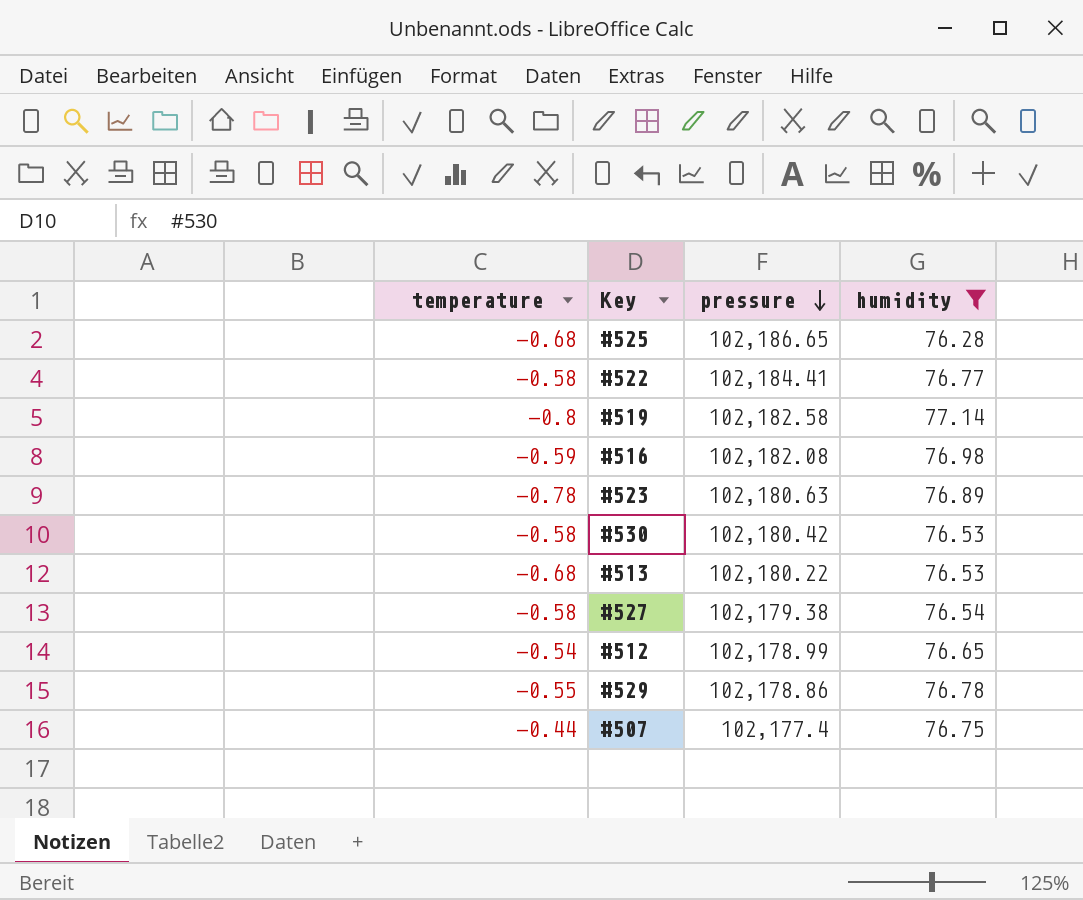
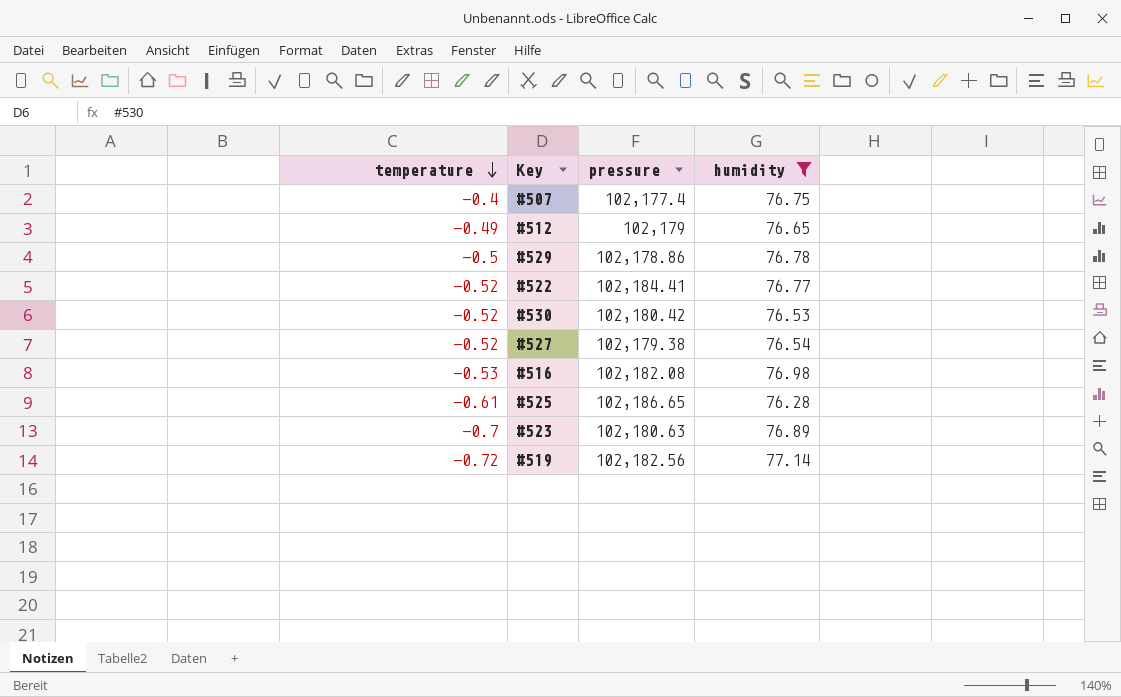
row order: pressure descending -> temperature descending
row #513: -0.68 | 102,180.22 | 76.53 -> none
#507 | temperature: -0.44 -> -0.4
#512 | temperature: -0.54 -> -0.49
#512 | pressure: 102,178.99 -> 102,179
#529 | temperature: -0.55 -> -0.5
#522 | temperature: -0.58 -> -0.52
#530 | temperature: -0.58 -> -0.52
#527 | temperature: -0.58 -> -0.52
#516 | temperature: -0.59 -> -0.53
#525 | temperature: -0.68 -> -0.61
#523 | temperature: -0.78 -> -0.7
#519 | temperature: -0.8 -> -0.72
#519 | pressure: 102,182.58 -> 102,182.56

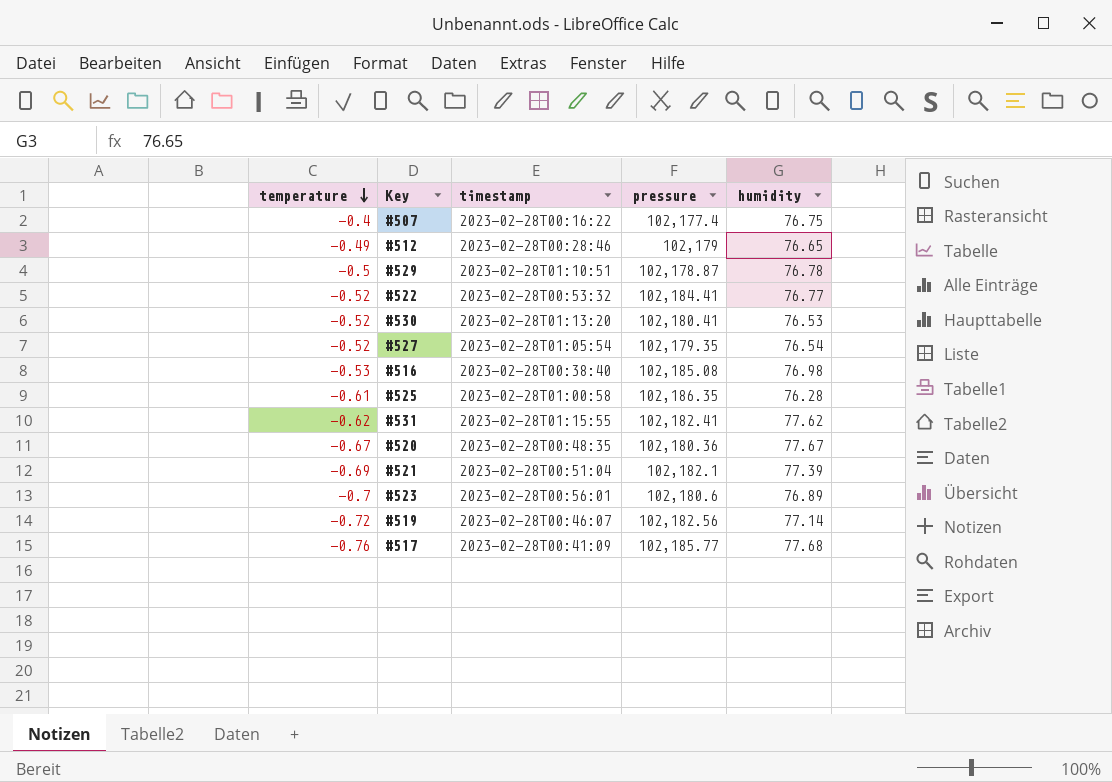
filter: humidity <= 77.14 -> none
column timestamp | position: none -> 3
#529 | pressure: 102,178.86 -> 102,178.87
#530 | pressure: 102,180.42 -> 102,180.41
#527 | pressure: 102,179.38 -> 102,179.35
#516 | pressure: 102,182.08 -> 102,185.08
#525 | pressure: 102,186.65 -> 102,186.35
#523 | pressure: 102,180.63 -> 102,180.6

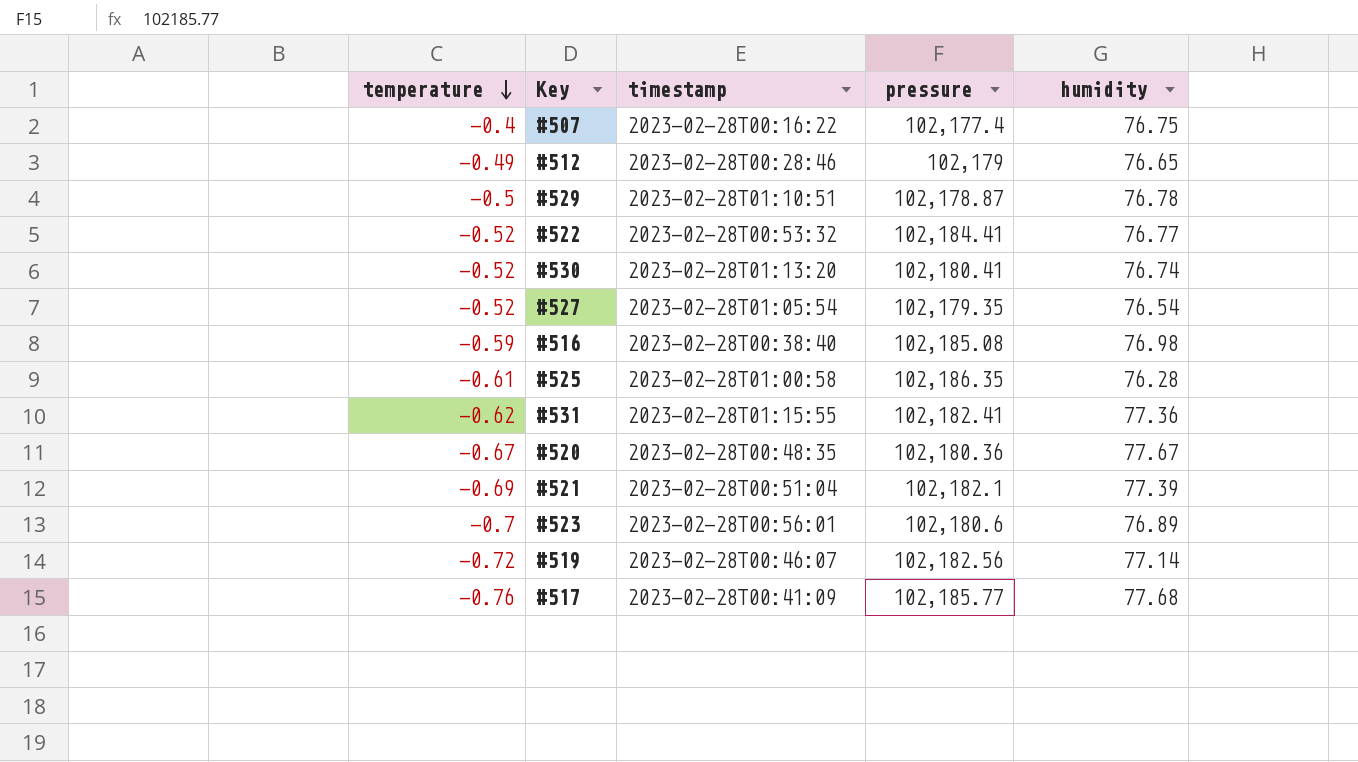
#530 | humidity: 76.53 -> 76.74
#516 | temperature: -0.53 -> -0.59
#531 | humidity: 77.62 -> 77.36

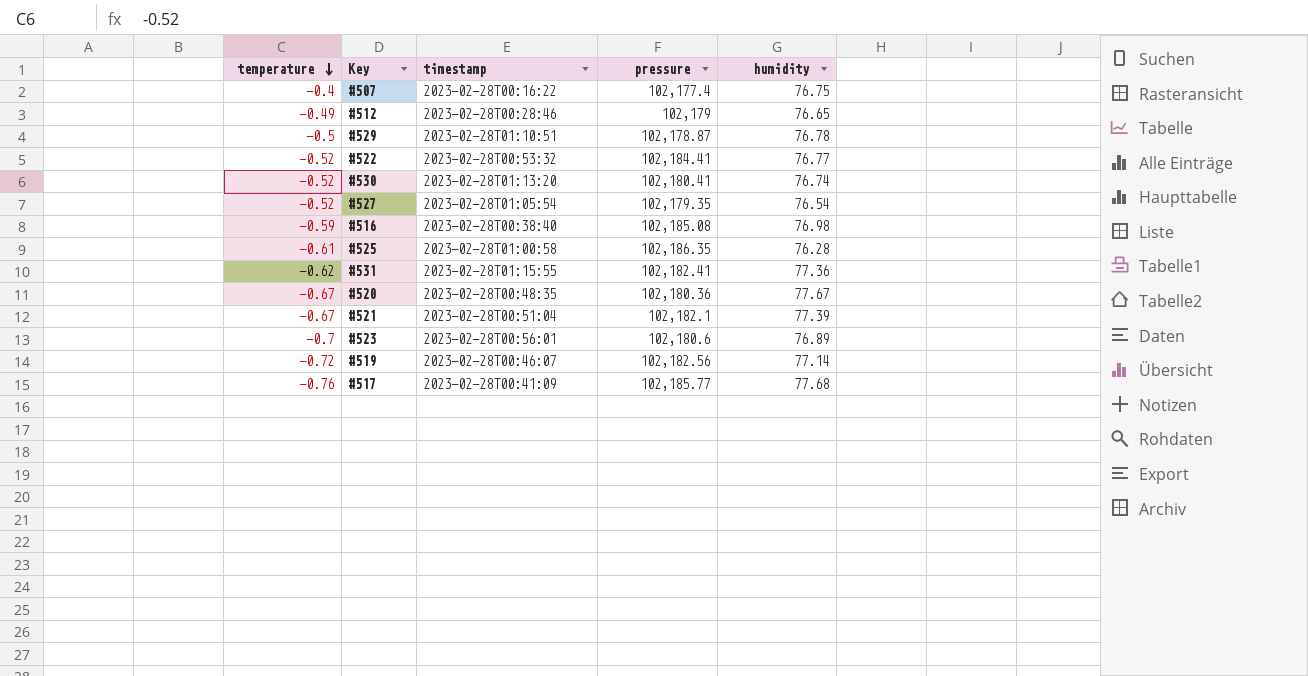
#521 | temperature: -0.69 -> -0.67

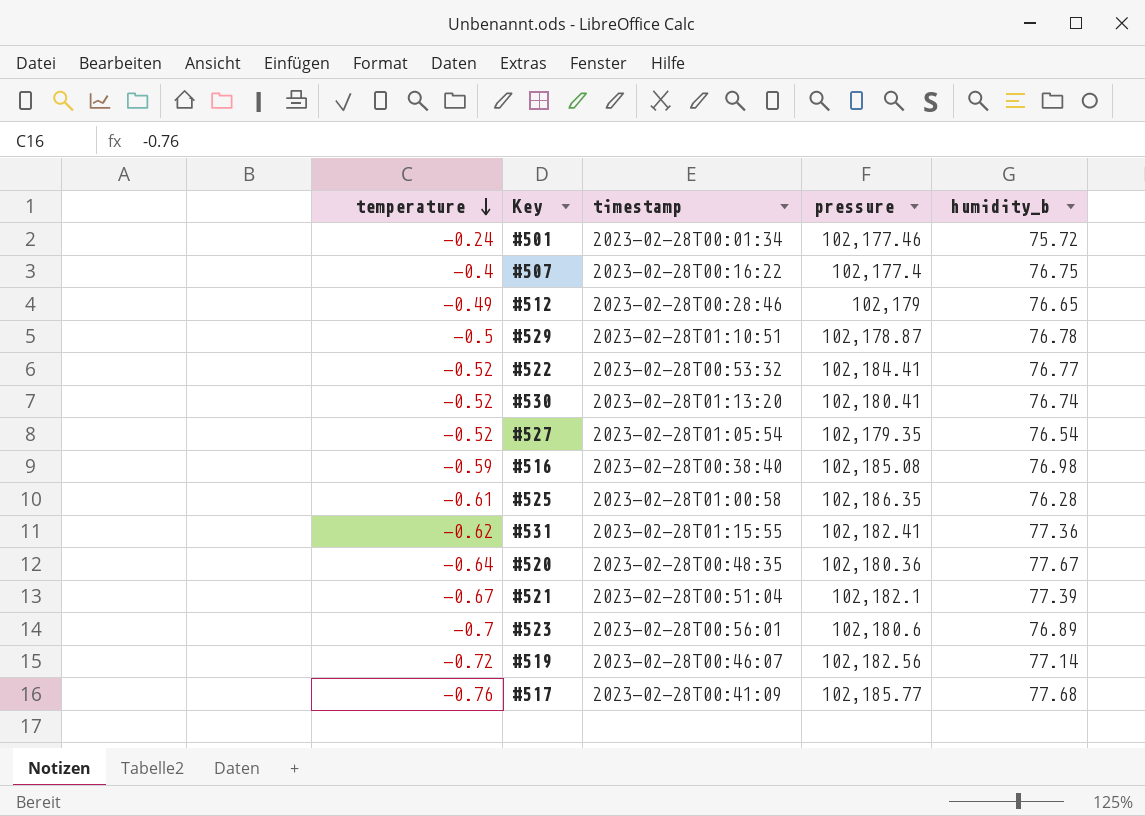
column name: humidity -> humidity_b
row #501: none -> -0.24 | 2023-02-28T00:01:34 | 102,177.46 | 75.72
#520 | temperature: -0.67 -> -0.64

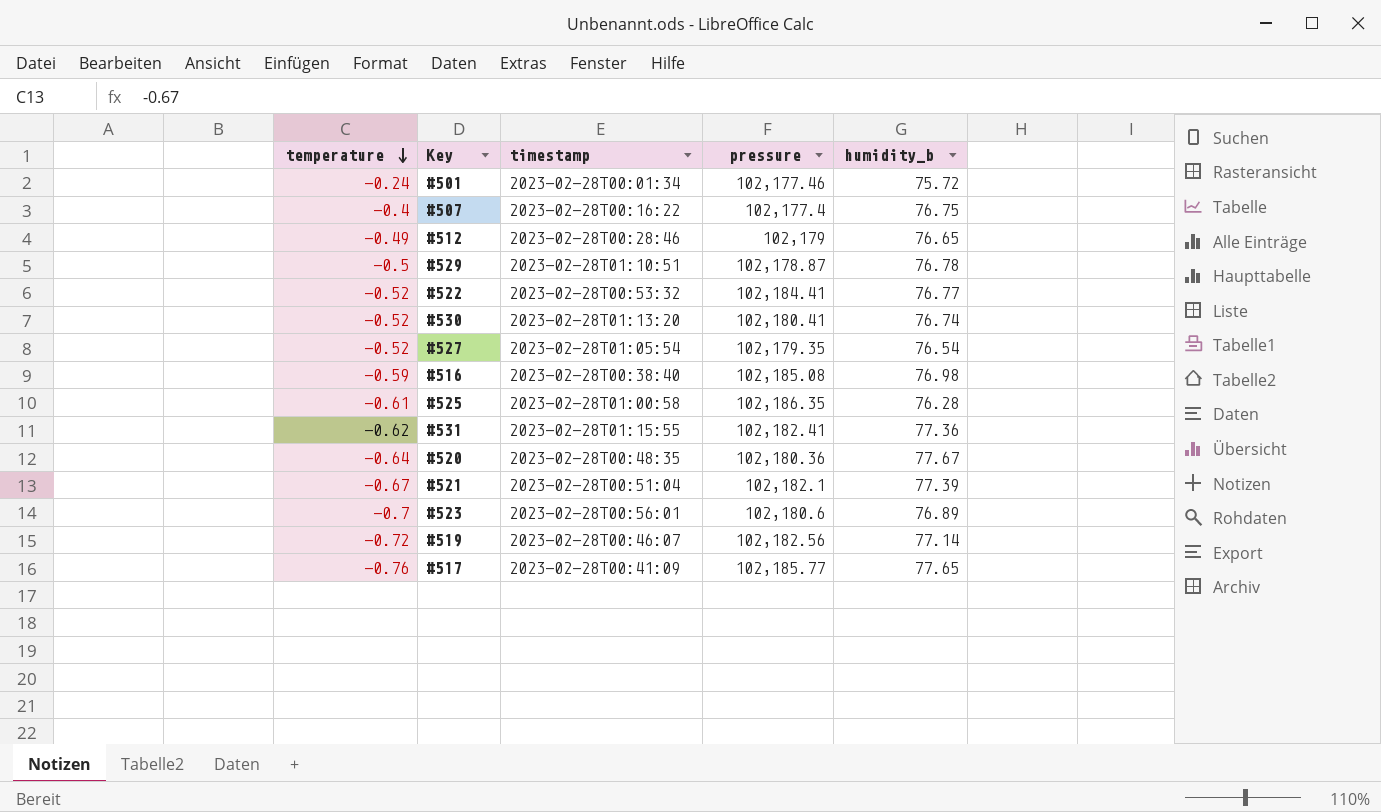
#517 | humidity_b: 77.68 -> 77.65

